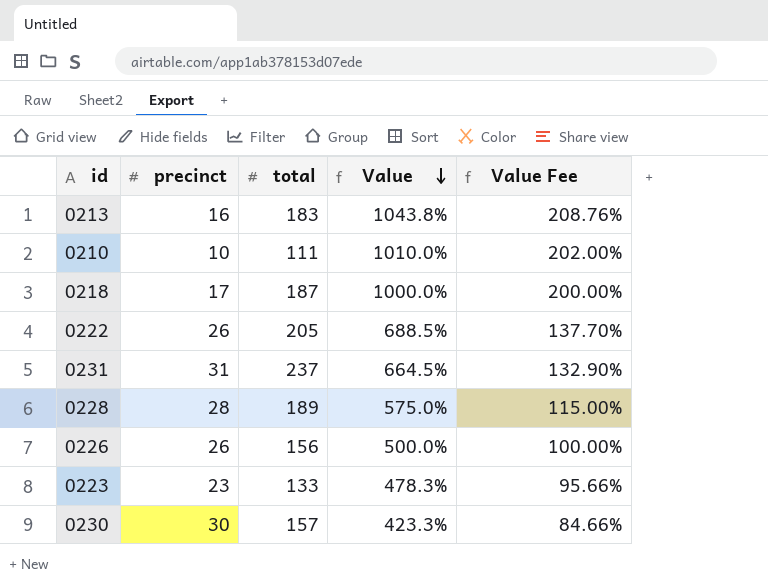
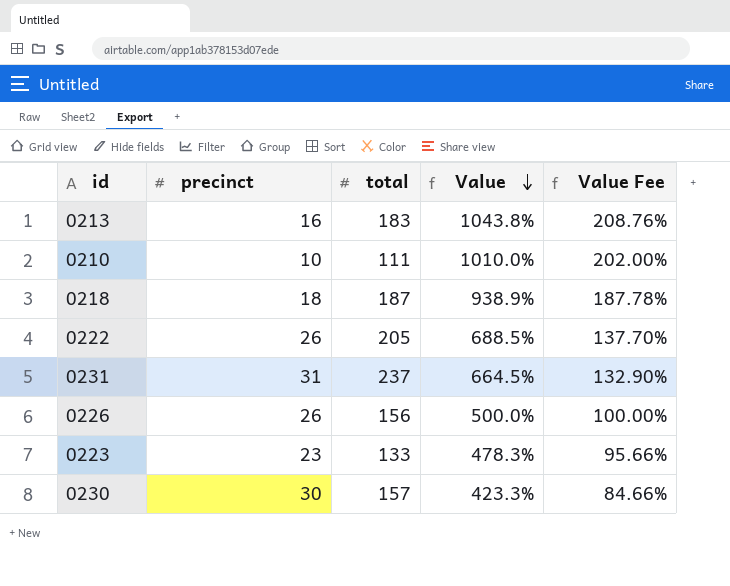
row 0228: 28 | 189 | 575.0% | 115.00% -> none
0218 | precinct: 17 -> 18
0218 | Value: 1000.0% -> 938.9%
0218 | Value Fee: 200.00% -> 187.78%

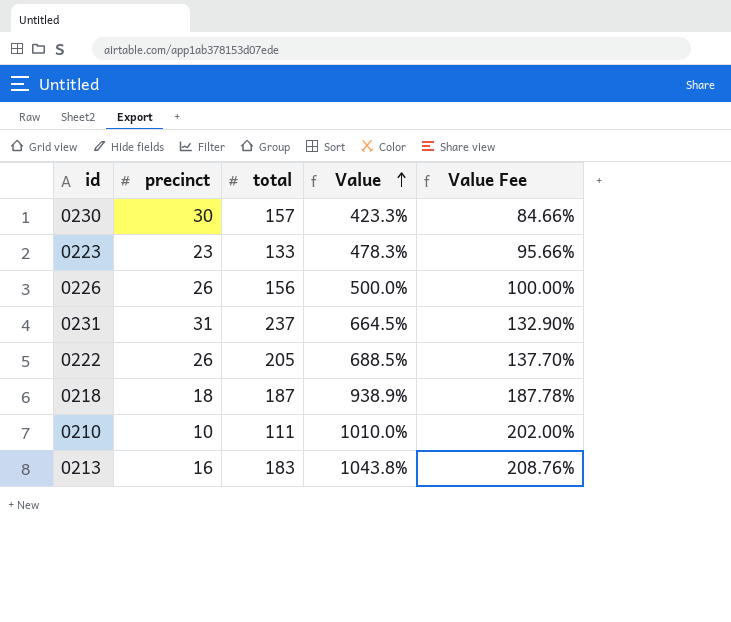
row order: Value descending -> Value ascending

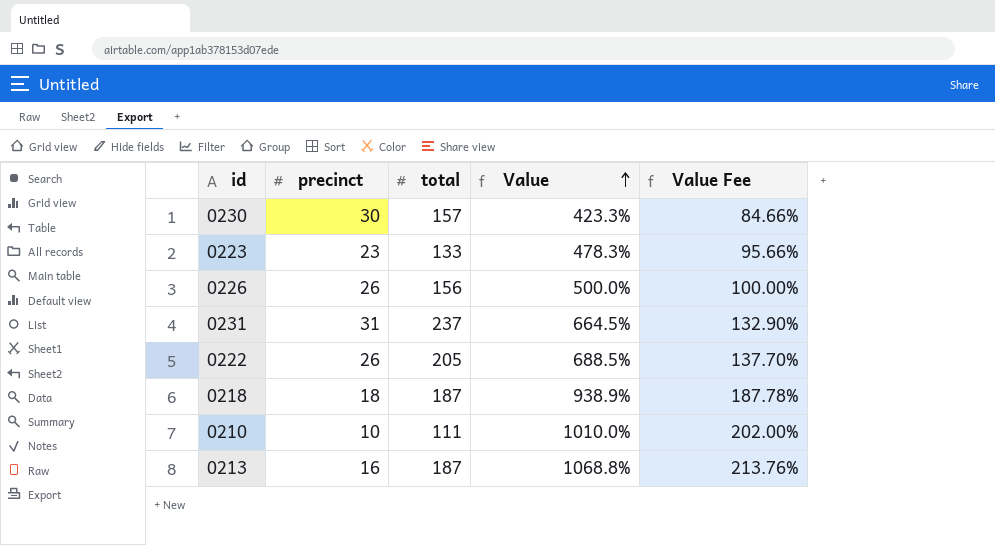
0213 | total: 183 -> 187
0213 | Value: 1043.8% -> 1068.8%
0213 | Value Fee: 208.76% -> 213.76%

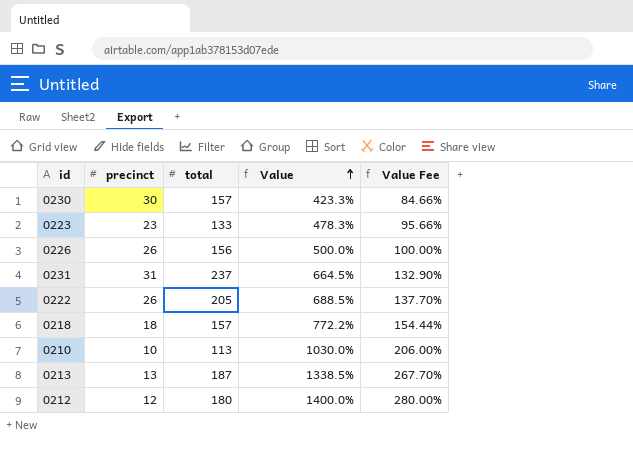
0218 | total: 187 -> 157
0218 | Value: 938.9% -> 772.2%
0218 | Value Fee: 187.78% -> 154.44%
0210 | total: 111 -> 113
0210 | Value: 1010.0% -> 1030.0%
0210 | Value Fee: 202.00% -> 206.00%
0213 | precinct: 16 -> 13
0213 | Value: 1068.8% -> 1338.5%
0213 | Value Fee: 213.76% -> 267.70%
row 0212: none -> 12 | 180 | 1400.0% | 280.00%

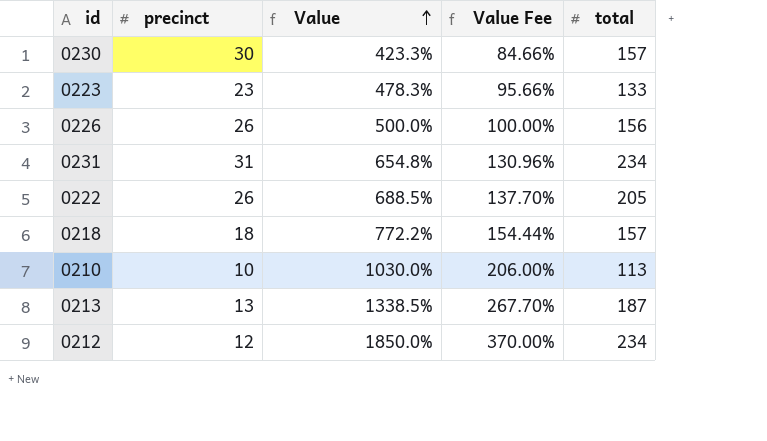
column total | position: 3 -> 5
0231 | Value: 664.5% -> 654.8%
0231 | Value Fee: 132.90% -> 130.96%
0231 | total: 237 -> 234
0212 | Value: 1400.0% -> 1850.0%
0212 | Value Fee: 280.00% -> 370.00%
0212 | total: 180 -> 234

